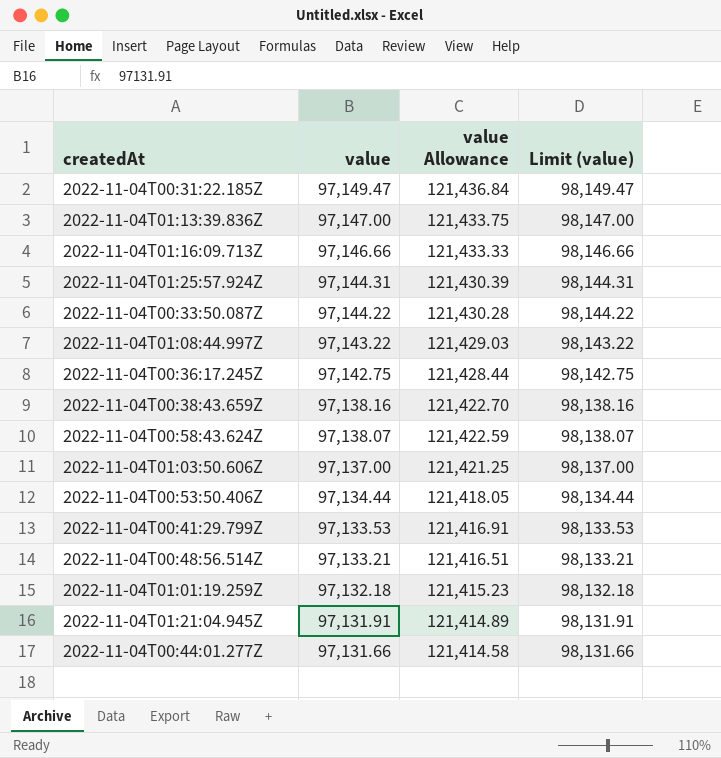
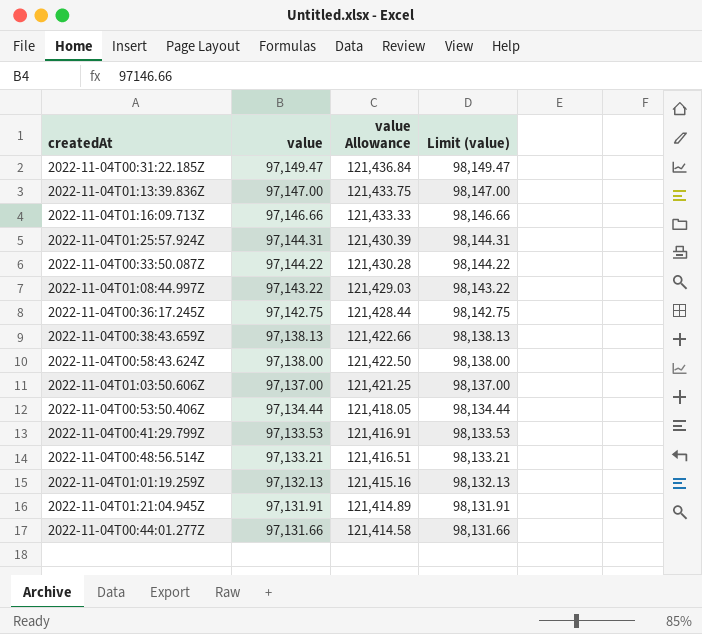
2022-11-04T00:38:43.659Z | value: 97,138.16 -> 97,138.13
2022-11-04T00:38:43.659Z | value Allowance: 121,422.70 -> 121,422.66
2022-11-04T00:38:43.659Z | Limit (value): 98,138.16 -> 98,138.13
2022-11-04T00:58:43.624Z | value: 97,138.07 -> 97,138.00
2022-11-04T00:58:43.624Z | value Allowance: 121,422.59 -> 121,422.50
2022-11-04T00:58:43.624Z | Limit (value): 98,138.07 -> 98,138.00
2022-11-04T01:01:19.259Z | value: 97,132.18 -> 97,132.13
2022-11-04T01:01:19.259Z | value Allowance: 121,415.23 -> 121,415.16
2022-11-04T01:01:19.259Z | Limit (value): 98,132.18 -> 98,132.13

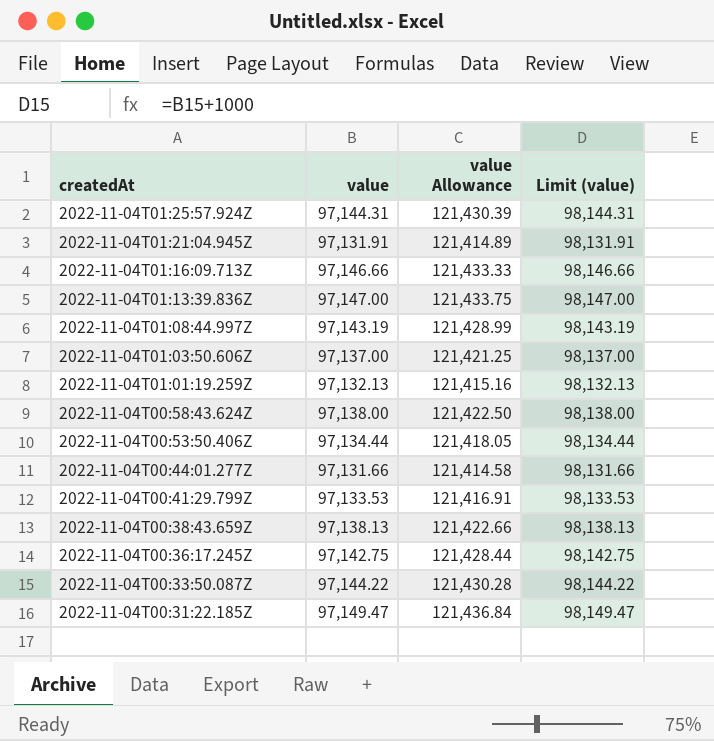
row order: value descending -> createdAt descending
row 2022-11-04T00:48:56.514Z: 97,133.21 | 121,416.51 | 98,133.21 -> none
2022-11-04T01:08:44.997Z | value: 97,143.22 -> 97,143.19
2022-11-04T01:08:44.997Z | value Allowance: 121,429.03 -> 121,428.99
2022-11-04T01:08:44.997Z | Limit (value): 98,143.22 -> 98,143.19

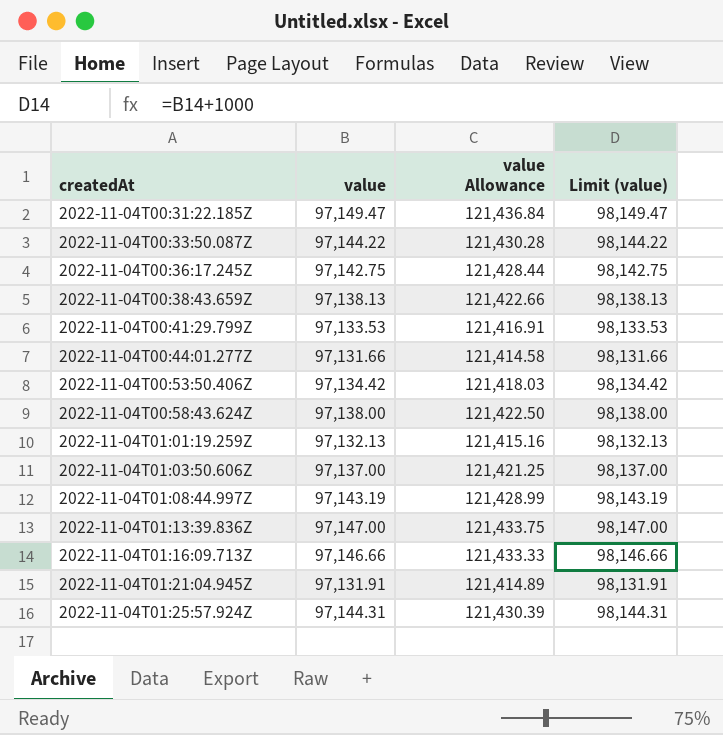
row order: createdAt descending -> createdAt ascending
2022-11-04T00:53:50.406Z | value: 97,134.44 -> 97,134.42
2022-11-04T00:53:50.406Z | value Allowance: 121,418.05 -> 121,418.03
2022-11-04T00:53:50.406Z | Limit (value): 98,134.44 -> 98,134.42

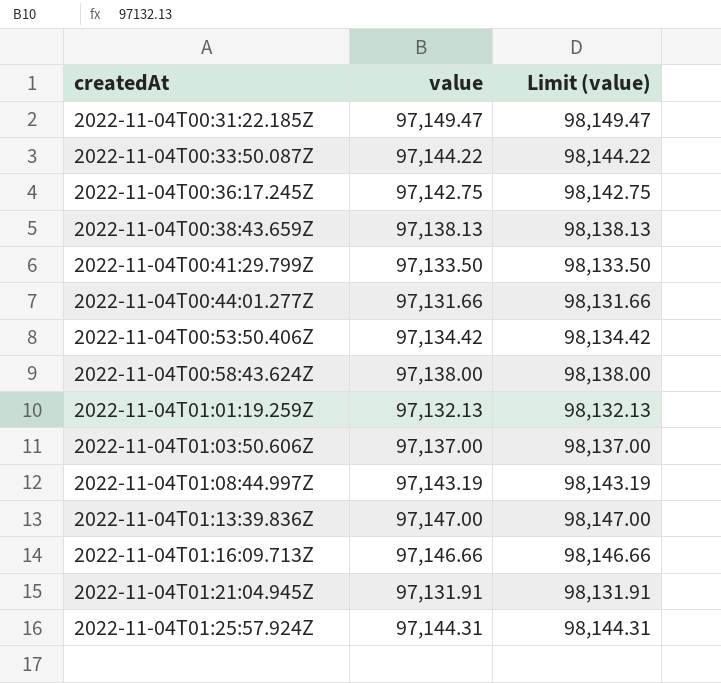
column value Allowance | formula: [value] * 1.25 -> none
2022-11-04T00:41:29.799Z | value: 97,133.53 -> 97,133.50
2022-11-04T00:41:29.799Z | Limit (value): 98,133.53 -> 98,133.50

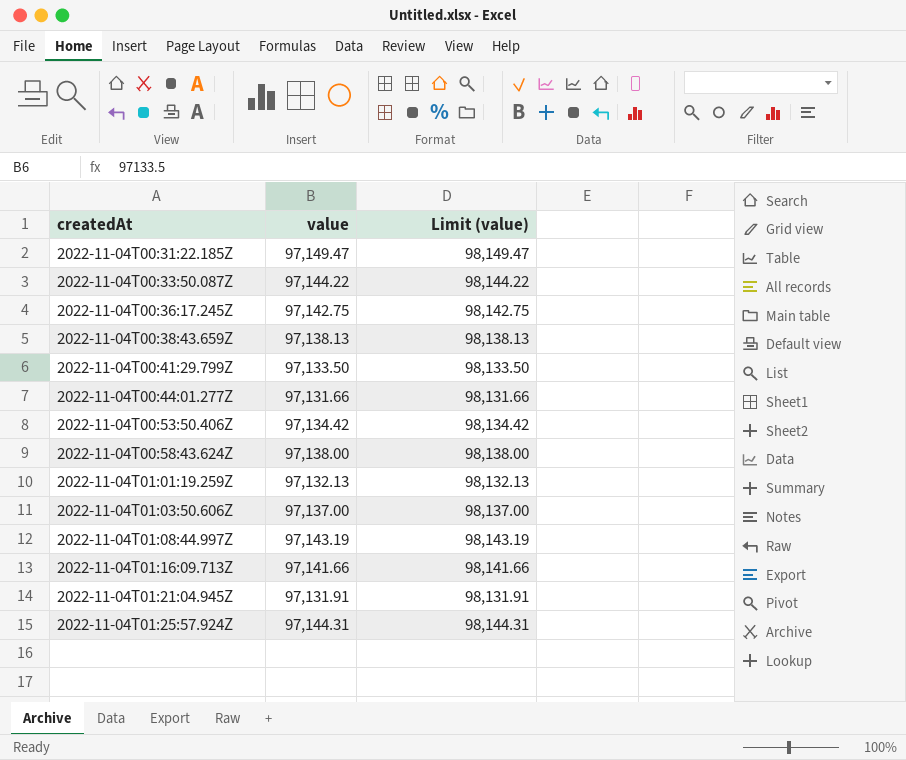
row 2022-11-04T01:13:39.836Z: 97,147.00 | 98,147.00 -> none
2022-11-04T01:16:09.713Z | value: 97,146.66 -> 97,141.66
2022-11-04T01:16:09.713Z | Limit (value): 98,146.66 -> 98,141.66

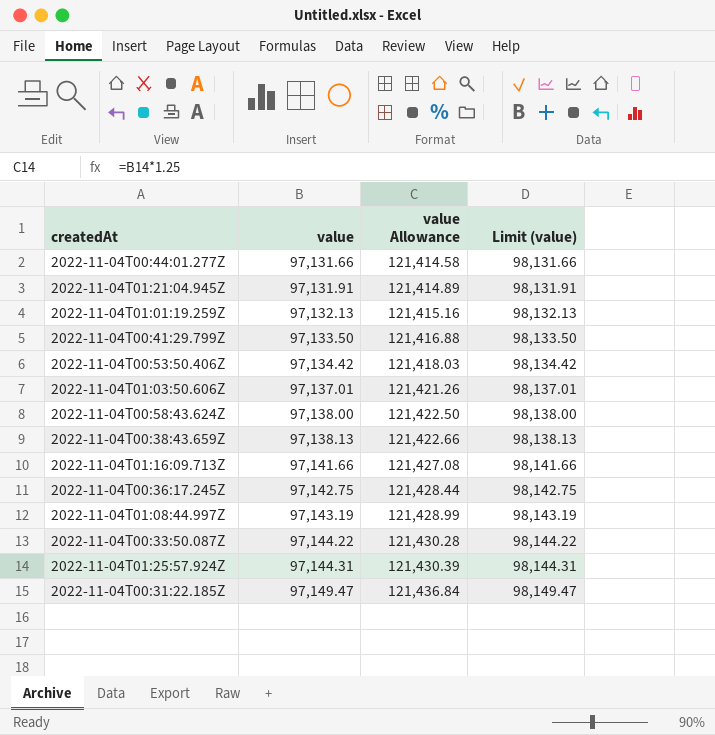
row order: createdAt ascending -> value ascending
column value Allowance | formula: none -> [value] * 1.25
2022-11-04T01:03:50.606Z | value: 97,137.00 -> 97,137.01
2022-11-04T01:03:50.606Z | Limit (value): 98,137.00 -> 98,137.01

